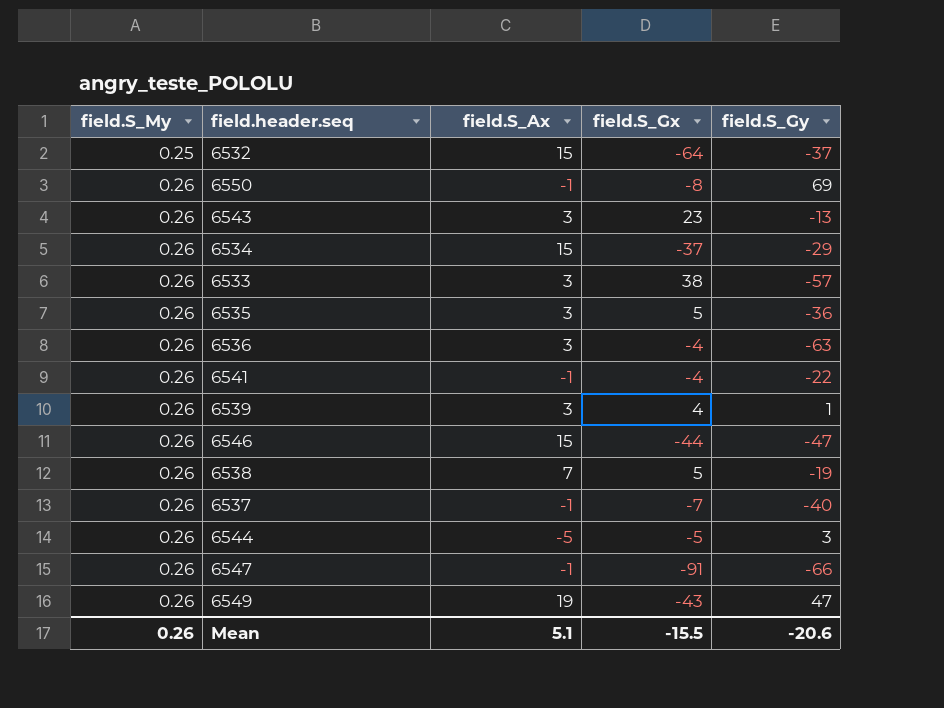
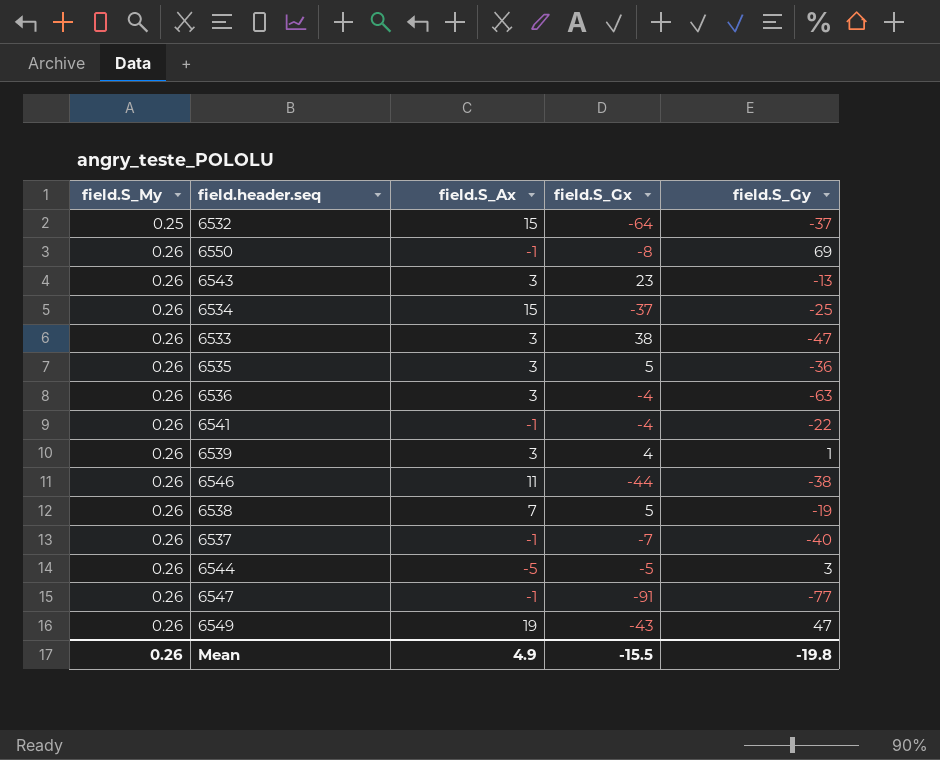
6534 | field.S_Gy: -29 -> -25
6533 | field.S_Gy: -57 -> -47
6546 | field.S_Ax: 15 -> 11
6546 | field.S_Gy: -47 -> -38
6547 | field.S_Gy: -66 -> -77
Mean | field.S_Ax: 5.1 -> 4.9
Mean | field.S_Gy: -20.6 -> -19.8

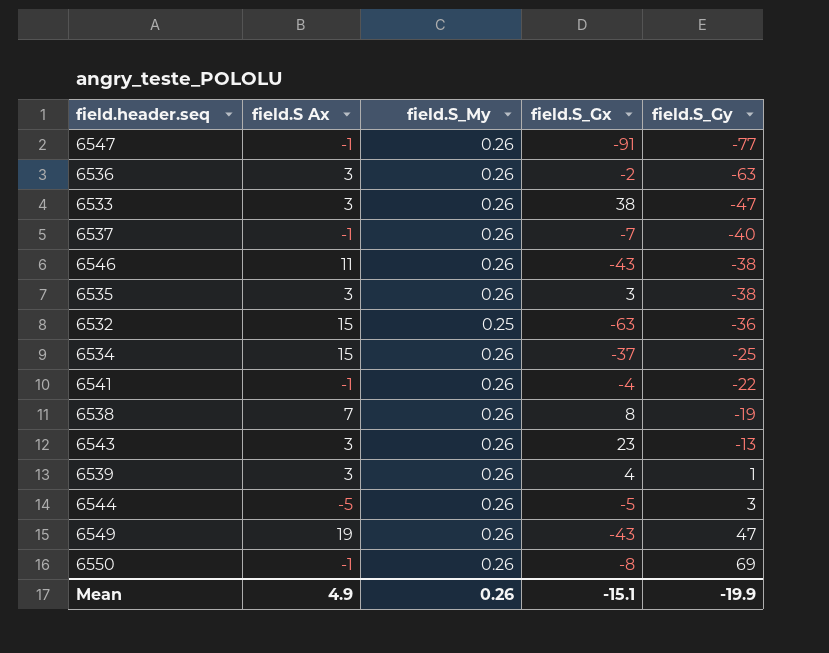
row order: field.S_My ascending -> field.S_Gy ascending
column name: field.S_Ax -> field.S Ax
column field.S_My | position: 1 -> 3
6536 | field.S_Gx: -4 -> -2
6546 | field.S_Gx: -44 -> -43
6535 | field.S_Gx: 5 -> 3
6535 | field.S_Gy: -36 -> -38
6532 | field.S_Gx: -64 -> -63
6532 | field.S_Gy: -37 -> -36
6538 | field.S_Gx: 5 -> 8
Mean | field.S_Gx: -15.5 -> -15.1
Mean | field.S_Gy: -19.8 -> -19.9

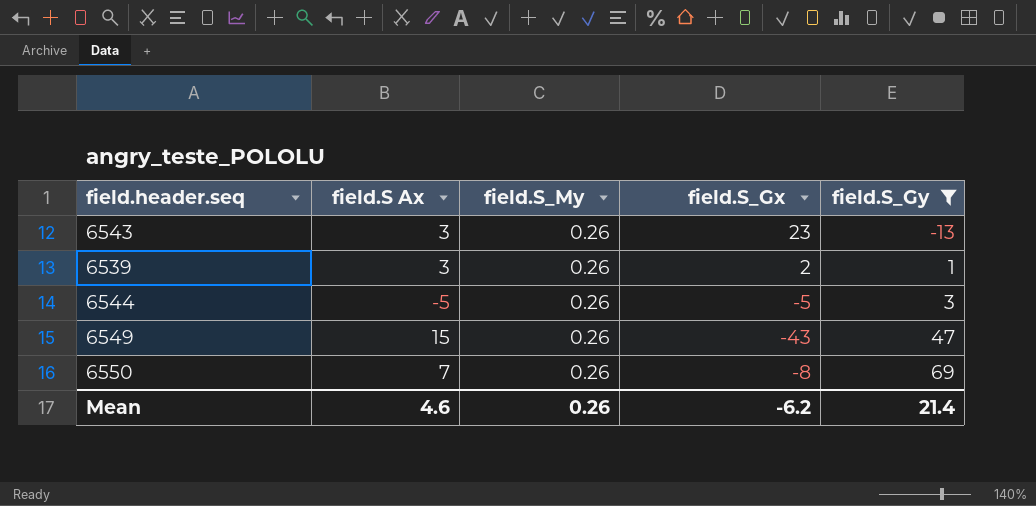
filter: none -> field.S_Gy >= -13
6539 | field.S_Gx: 4 -> 2
6549 | field.S Ax: 19 -> 15
6550 | field.S Ax: -1 -> 7
Mean | field.S Ax: 4.9 -> 4.6
Mean | field.S_Gx: -15.1 -> -6.2
Mean | field.S_Gy: -19.9 -> 21.4

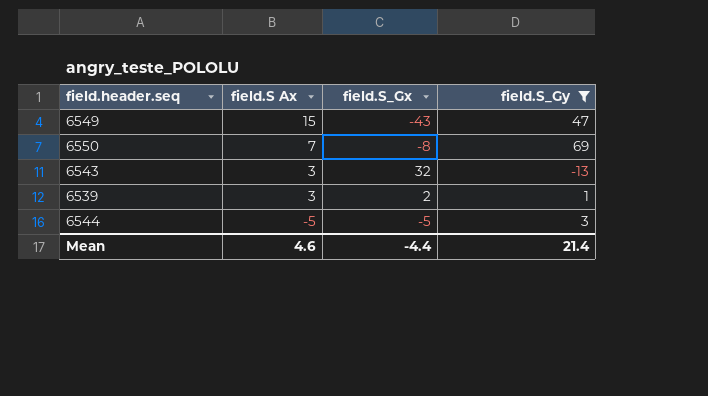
row order: field.S_Gy ascending -> field.S Ax descending
column field.S_My | position: 3 -> none
6543 | field.S_Gx: 23 -> 32
Mean | field.S_Gx: -6.2 -> -4.4

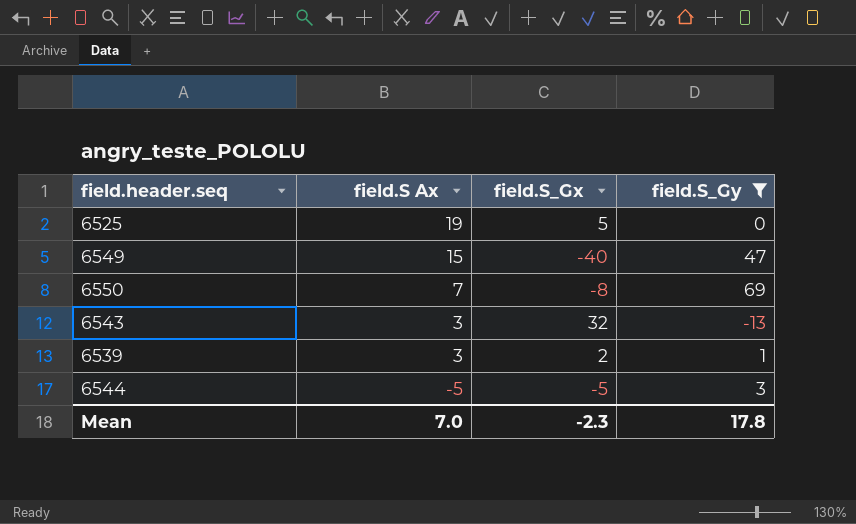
row 6525: none -> 19 | 5 | 0
6549 | field.S_Gx: -43 -> -40
Mean | field.S Ax: 4.6 -> 7.0
Mean | field.S_Gx: -4.4 -> -2.3
Mean | field.S_Gy: 21.4 -> 17.8

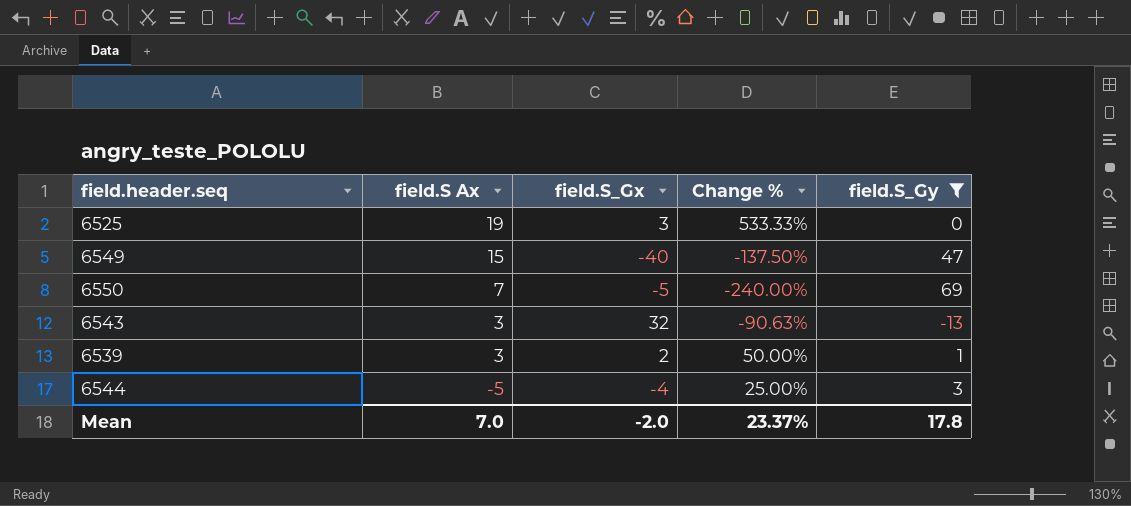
column Change % | formula: none -> ([field.S Ax] - [field.S_Gx]) / [field.S_Gx]
6525 | field.S_Gx: 5 -> 3
6550 | field.S_Gx: -8 -> -5
6544 | field.S_Gx: -5 -> -4
Mean | field.S_Gx: -2.3 -> -2.0

